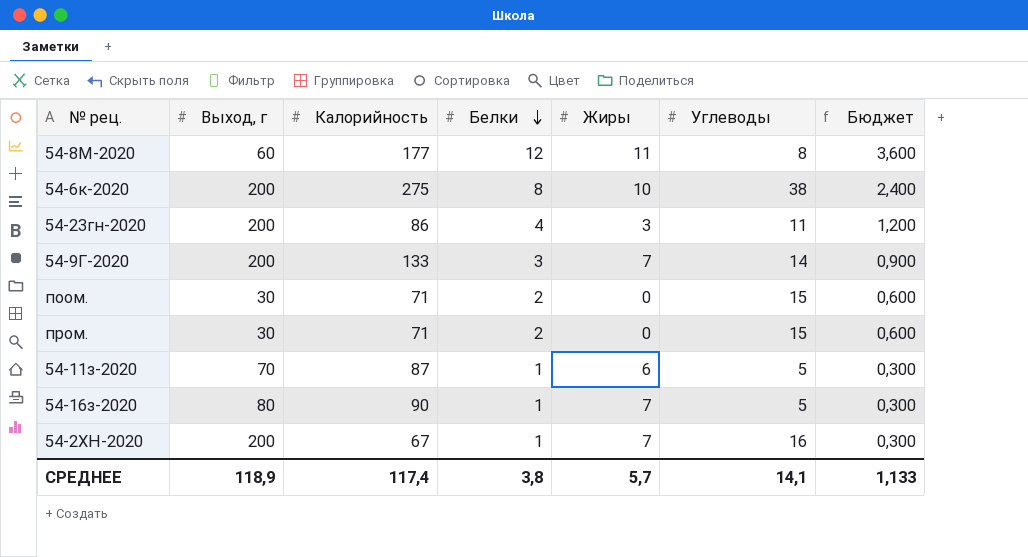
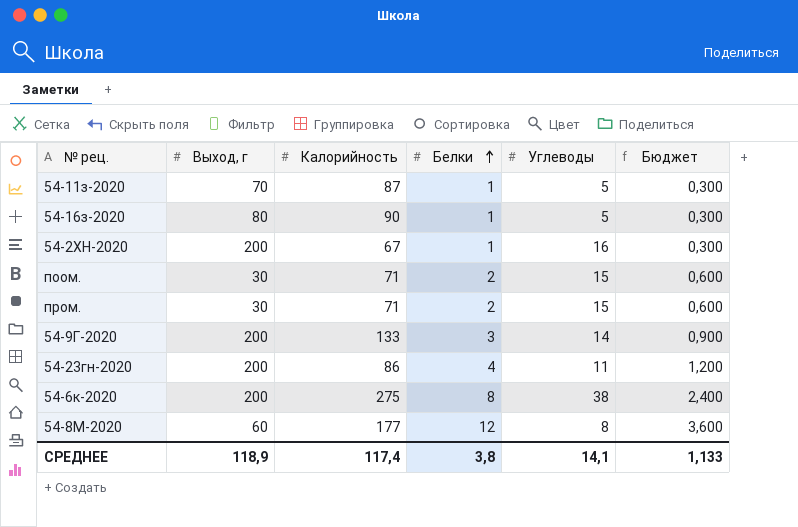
row order: Белки descending -> Белки ascending
column Жиры | position: 5 -> none

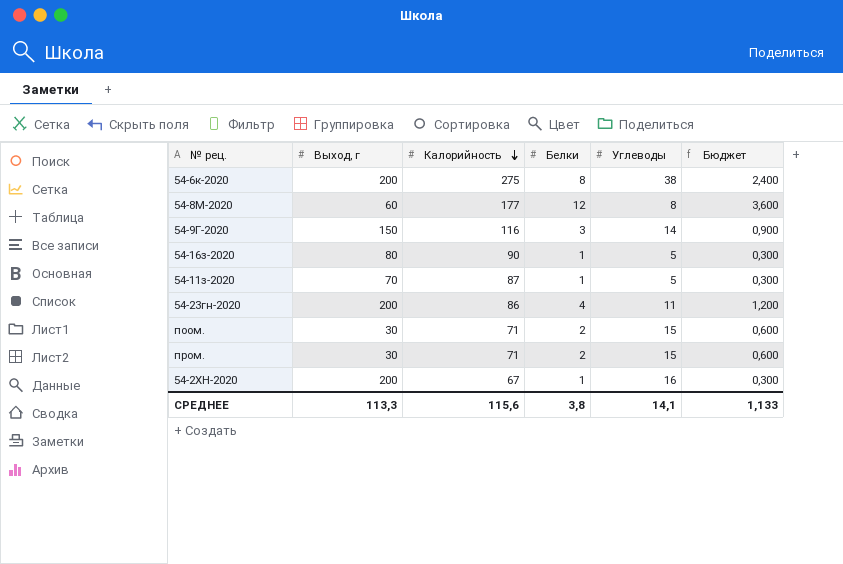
row order: Белки ascending -> Калорийность descending
54-9Г-2020 | Выход, г: 200 -> 150
54-9Г-2020 | Калорийность: 133 -> 116
СРЕДНЕЕ | Выход, г: 118,9 -> 113,3
СРЕДНЕЕ | Калорийность: 117,4 -> 115,6

